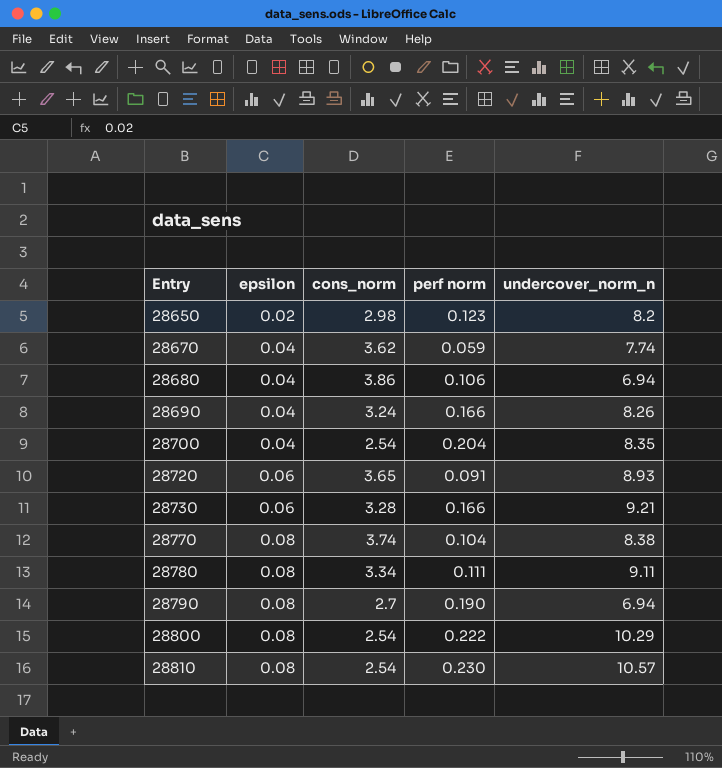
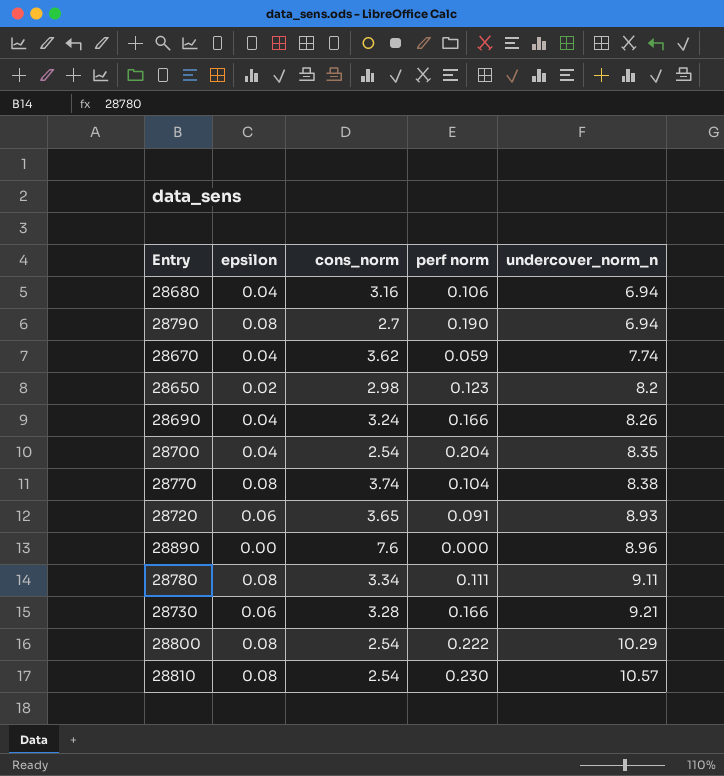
row order: Entry ascending -> undercover_norm_n ascending
28680 | cons_norm: 3.86 -> 3.16
row 28890: none -> 0.00 | 7.6 | 0.000 | 8.96

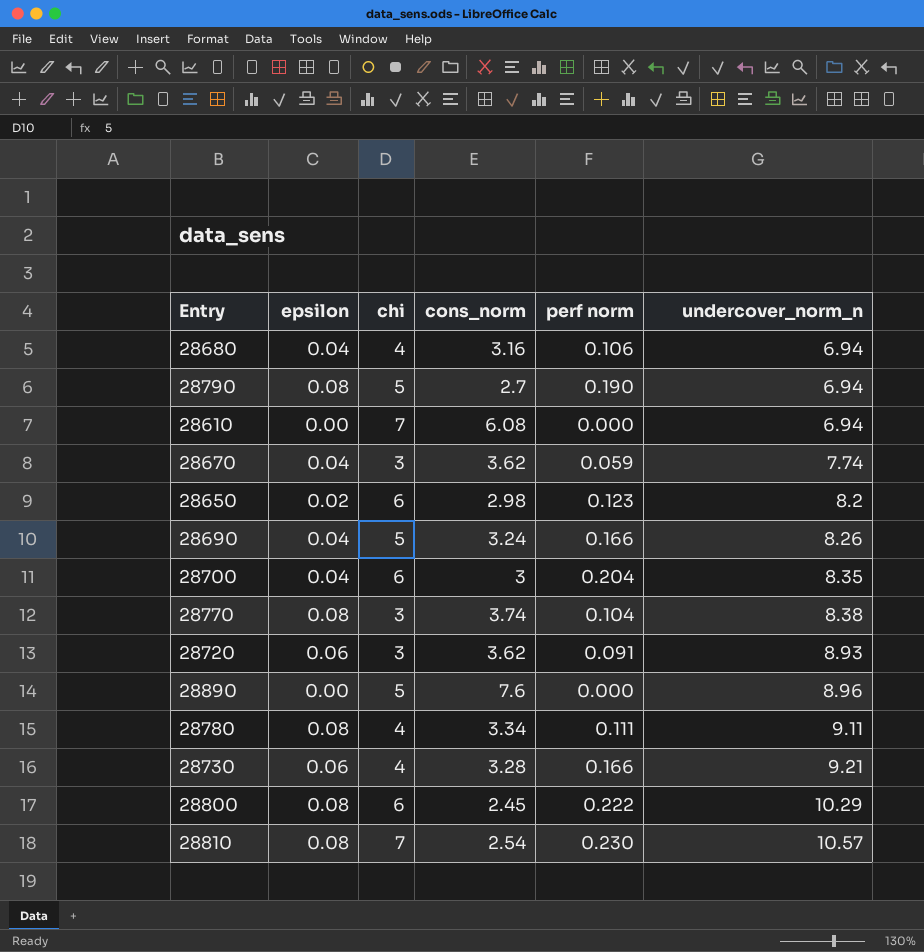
column chi | position: none -> 3
row 28610: none -> 0.00 | 7 | 6.08 | 0.000 | 6.94
28700 | cons_norm: 2.54 -> 3
28720 | cons_norm: 3.65 -> 3.62
28800 | cons_norm: 2.54 -> 2.45

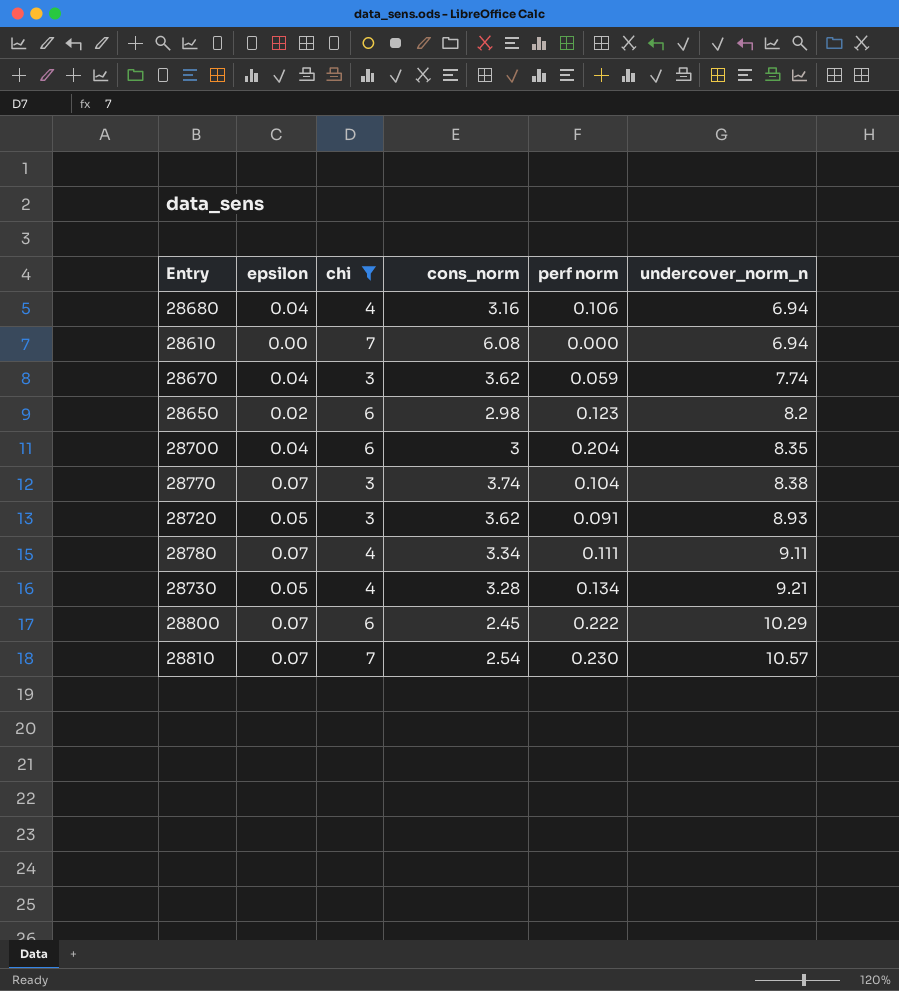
filter: none -> chi != 5
28770 | epsilon: 0.08 -> 0.07
28720 | epsilon: 0.06 -> 0.05
28780 | epsilon: 0.08 -> 0.07
28730 | epsilon: 0.06 -> 0.05
28730 | perf norm: 0.166 -> 0.134
28800 | epsilon: 0.08 -> 0.07
28810 | epsilon: 0.08 -> 0.07

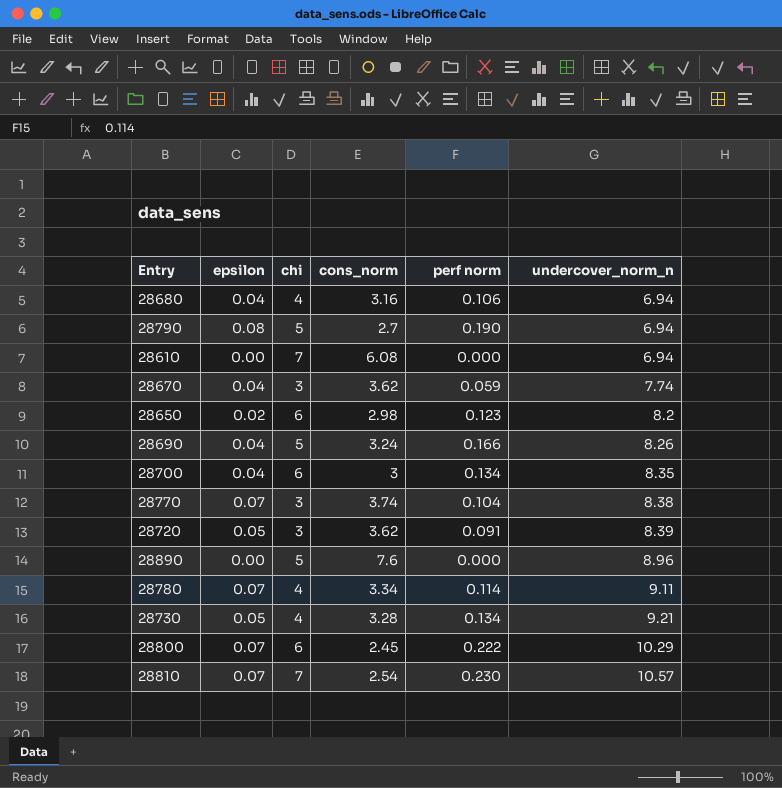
filter: chi != 5 -> none
28700 | perf norm: 0.204 -> 0.134
28720 | undercover_norm_n: 8.93 -> 8.39
28780 | perf norm: 0.111 -> 0.114

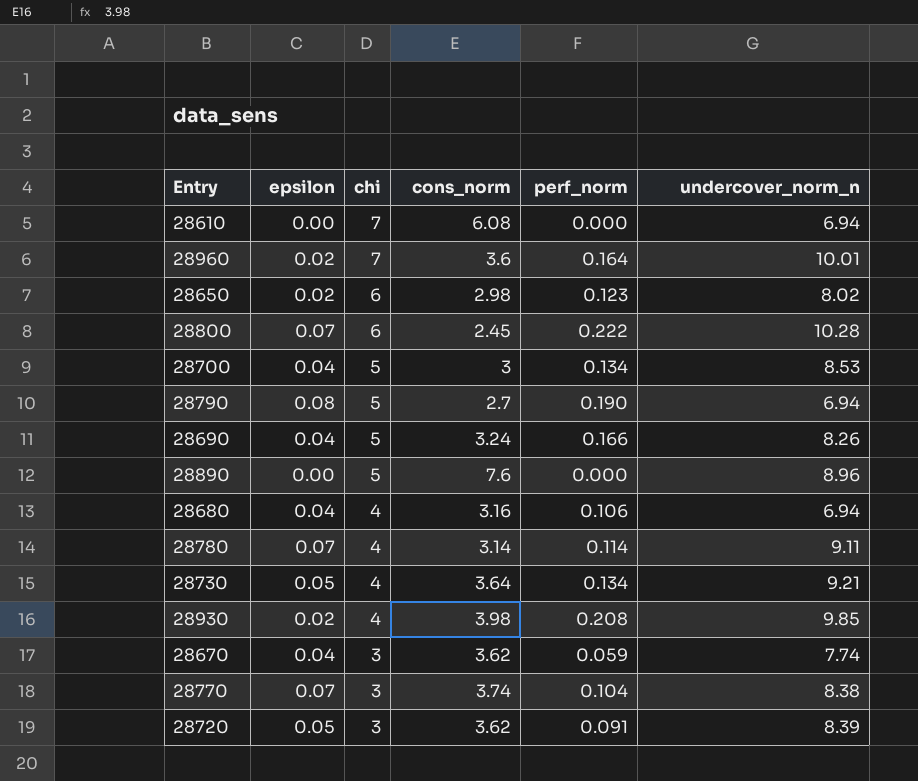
row order: undercover_norm_n ascending -> chi descending
column name: perf norm -> perf_norm
row 28810: 0.07 | 7 | 2.54 | 0.230 | 10.57 -> none
row 28960: none -> 0.02 | 7 | 3.6 | 0.164 | 10.01
28650 | undercover_norm_n: 8.2 -> 8.02
28800 | undercover_norm_n: 10.29 -> 10.28
28700 | chi: 6 -> 5
28700 | undercover_norm_n: 8.35 -> 8.53
28780 | cons_norm: 3.34 -> 3.14
28730 | cons_norm: 3.28 -> 3.64
row 28930: none -> 0.02 | 4 | 3.98 | 0.208 | 9.85

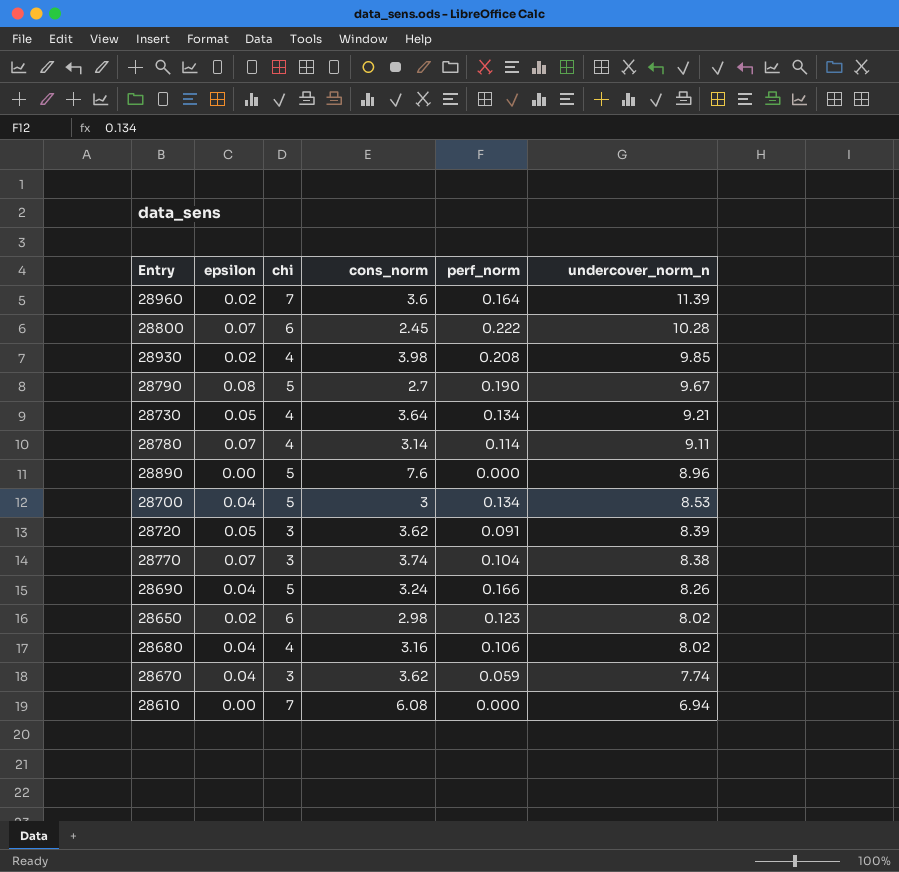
row order: chi descending -> undercover_norm_n descending
28960 | undercover_norm_n: 10.01 -> 11.39
28790 | undercover_norm_n: 6.94 -> 9.67
28680 | undercover_norm_n: 6.94 -> 8.02

